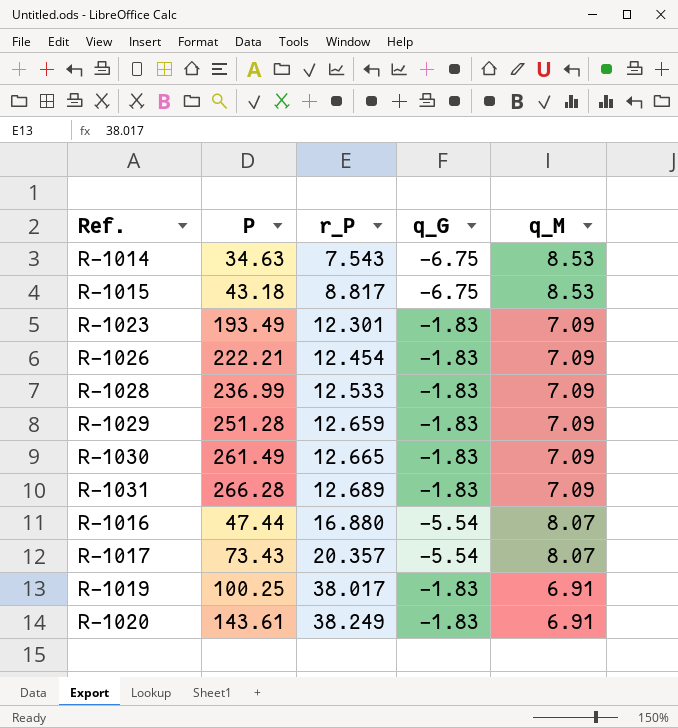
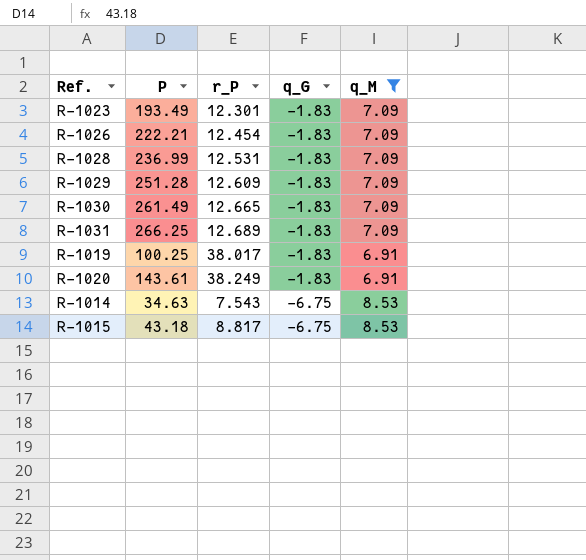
filter: none -> q_M != 8.07
row order: r_P ascending -> q_G descending
R-1028 | r_P: 12.533 -> 12.531
R-1029 | r_P: 12.659 -> 12.609
R-1031 | P: 266.28 -> 266.25

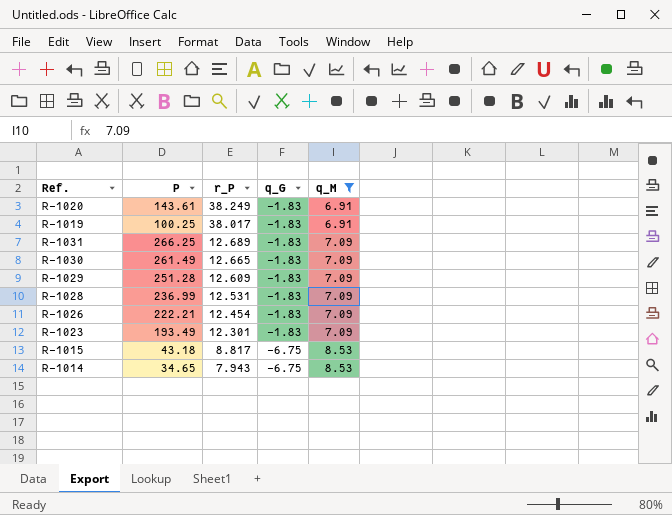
row order: q_G descending -> r_P descending
R-1014 | P: 34.63 -> 34.65
R-1014 | r_P: 7.543 -> 7.943

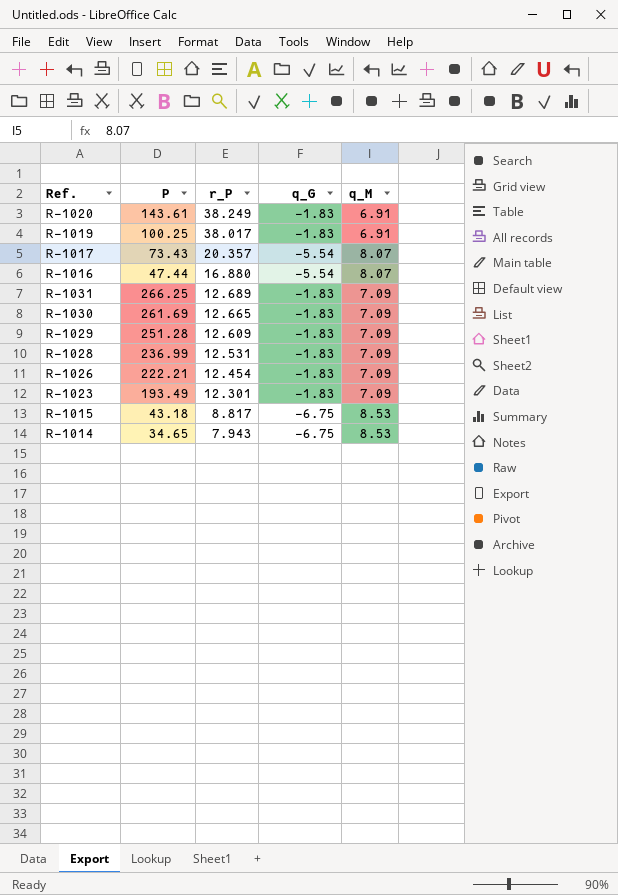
filter: q_M != 8.07 -> none
R-1030 | P: 261.49 -> 261.69

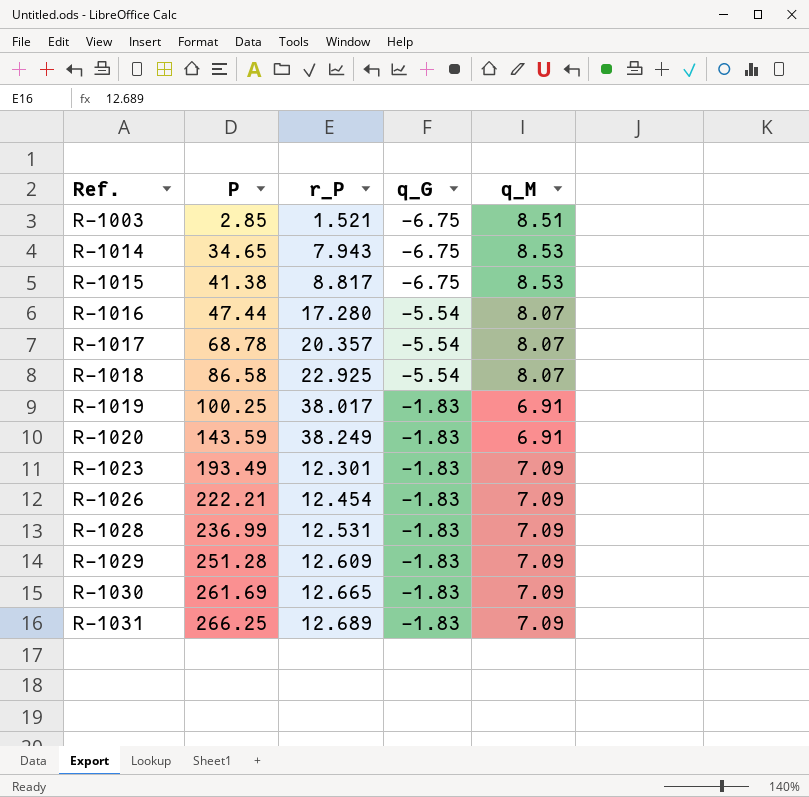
row order: r_P descending -> Ref. ascending
row R-1003: none -> 2.85 | 1.521 | -6.75 | 8.51
R-1015 | P: 43.18 -> 41.38
R-1016 | r_P: 16.880 -> 17.280
R-1017 | P: 73.43 -> 68.78
row R-1018: none -> 86.58 | 22.925 | -5.54 | 8.07
R-1020 | P: 143.61 -> 143.59

